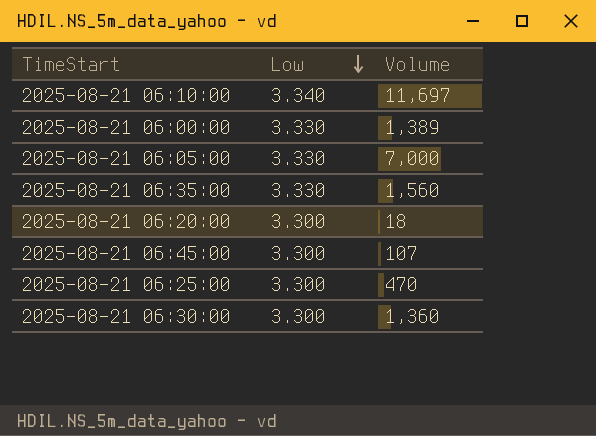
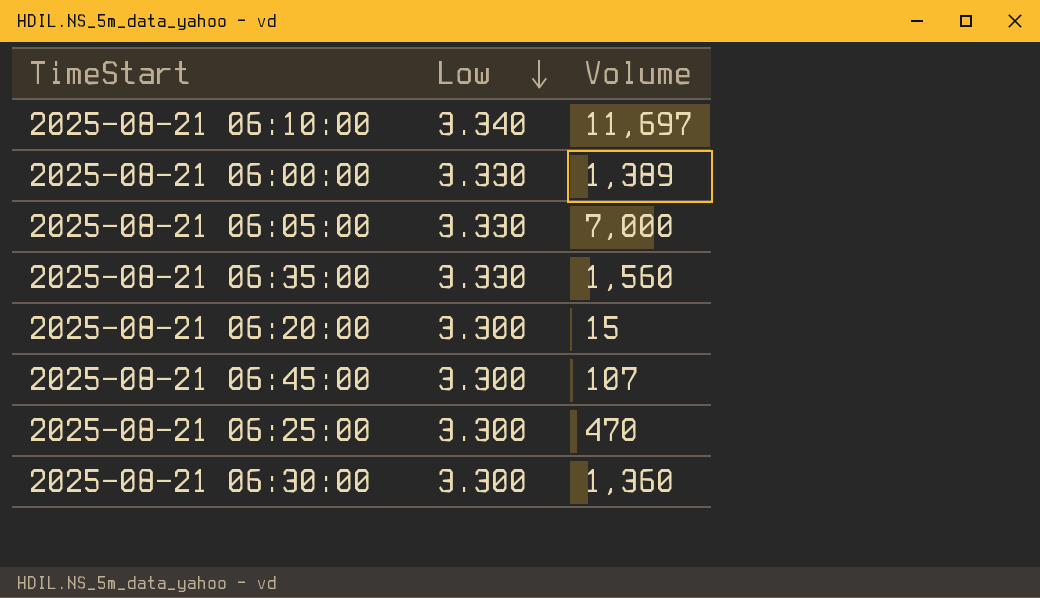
2025-08-21 06:20:00 | Volume: 18 -> 15

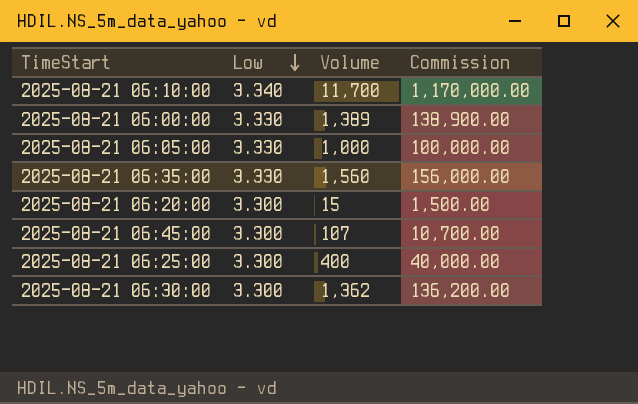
column Commission | formula: none -> [Volume] * 100
2025-08-21 06:10:00 | Volume: 11,697 -> 11,700
2025-08-21 06:05:00 | Volume: 7,000 -> 1,000
2025-08-21 06:25:00 | Volume: 470 -> 400
2025-08-21 06:30:00 | Volume: 1,360 -> 1,362

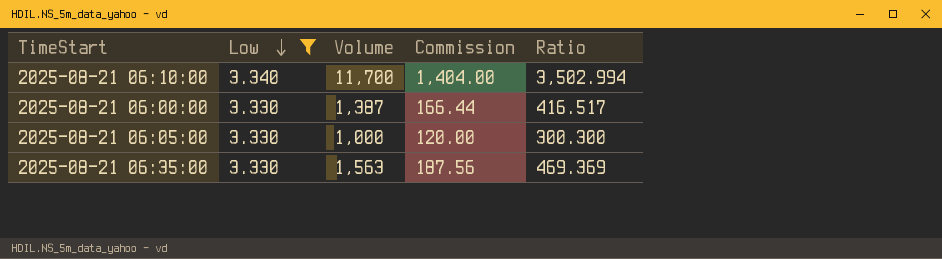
filter: none -> Low != 3.300
column Commission | formula: [Volume] * 100 -> [Volume] * 0.12
column Ratio | formula: none -> [Volume] / [Low]
2025-08-21 06:00:00 | Volume: 1,389 -> 1,387
2025-08-21 06:35:00 | Volume: 1,560 -> 1,563

